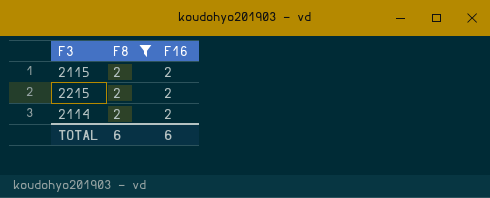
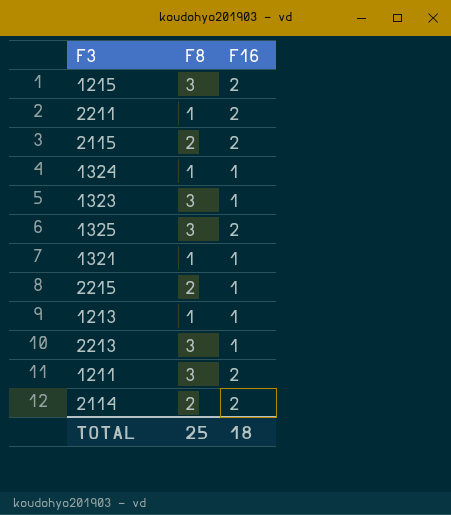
filter: F8 = 2 -> none
2215 | F16: 2 -> 1
TOTAL | F8: 6 -> 25
TOTAL | F16: 6 -> 18

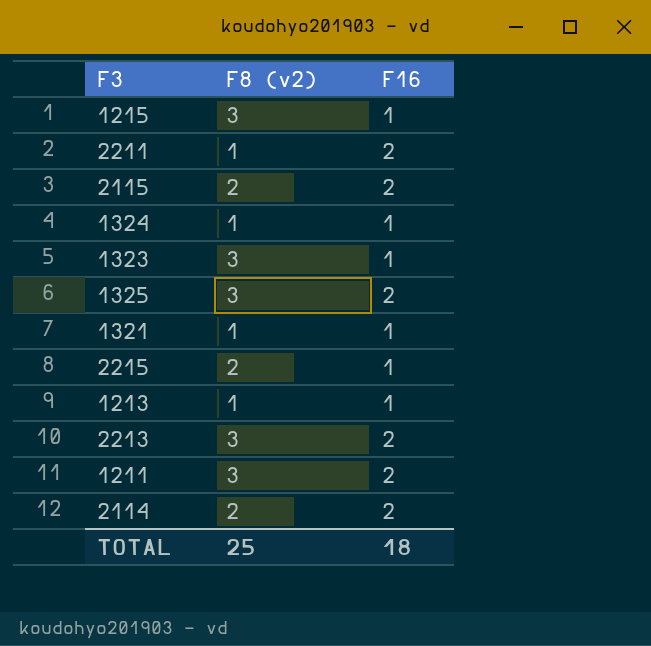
column name: F8 -> F8 (v2)
1215 | F16: 2 -> 1
2213 | F16: 1 -> 2

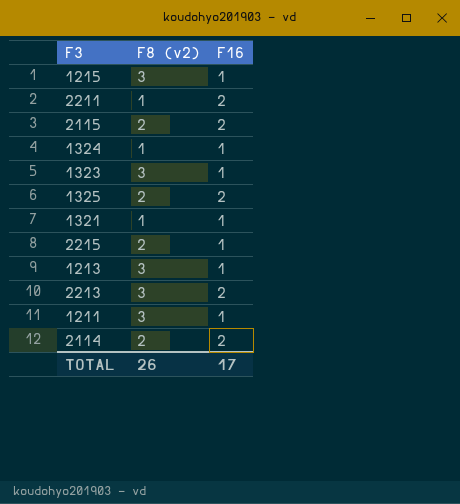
1325 | F8 (v2): 3 -> 2
1213 | F8 (v2): 1 -> 3
1211 | F16: 2 -> 1
TOTAL | F8 (v2): 25 -> 26
TOTAL | F16: 18 -> 17

